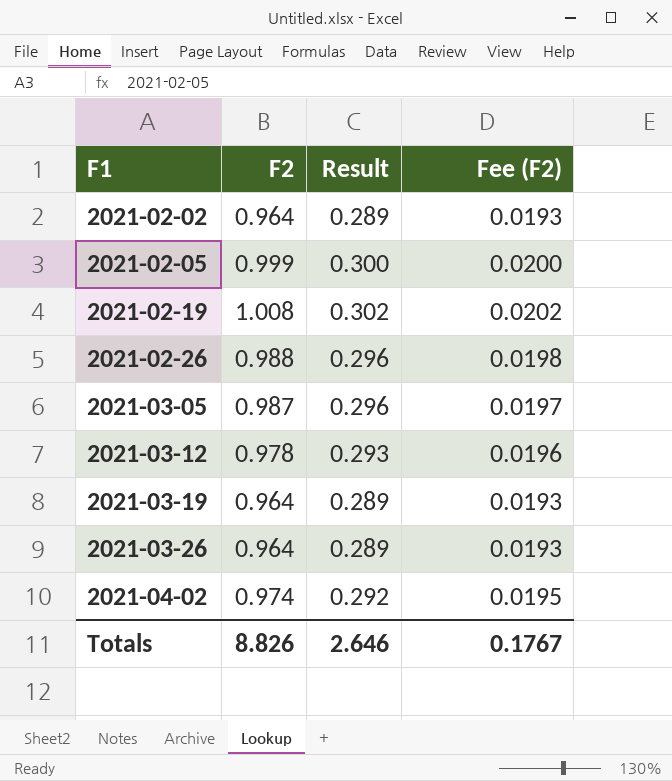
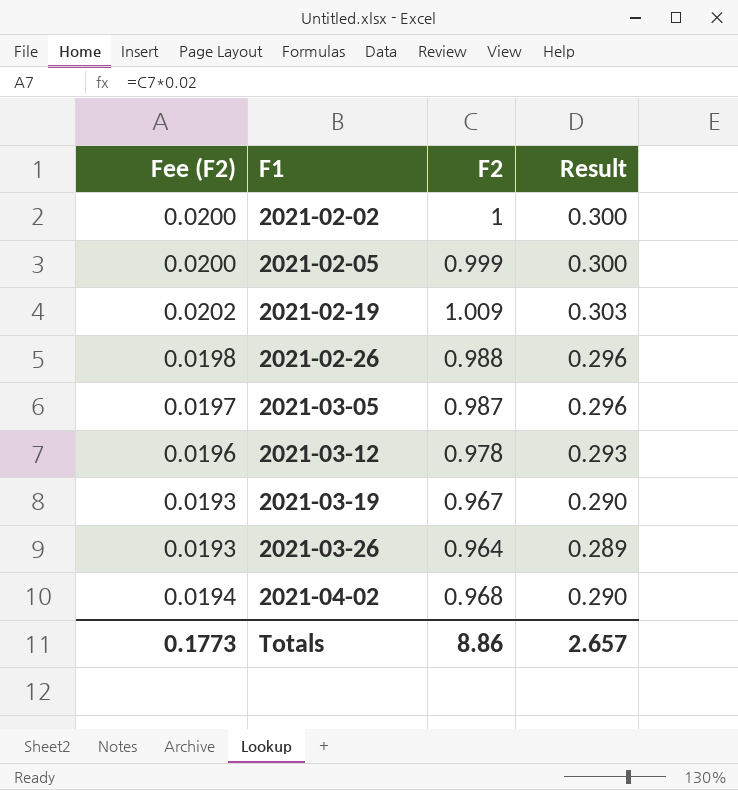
column Fee (F2) | position: 4 -> 1
2021-02-02 | Fee (F2): 0.0193 -> 0.0200
2021-02-02 | F2: 0.964 -> 1
2021-02-02 | Result: 0.289 -> 0.300
2021-02-19 | F2: 1.008 -> 1.009
2021-02-19 | Result: 0.302 -> 0.303
2021-03-19 | F2: 0.964 -> 0.967
2021-03-19 | Result: 0.289 -> 0.290
2021-04-02 | Fee (F2): 0.0195 -> 0.0194
2021-04-02 | F2: 0.974 -> 0.968
2021-04-02 | Result: 0.292 -> 0.290
Totals | Fee (F2): 0.1767 -> 0.1773
Totals | F2: 8.826 -> 8.86
Totals | Result: 2.646 -> 2.657

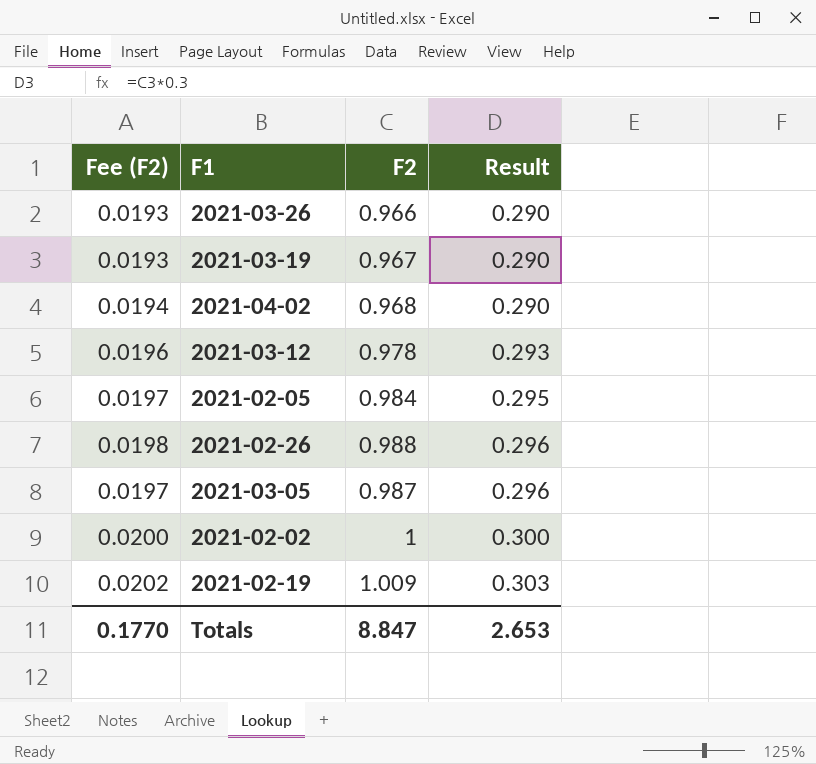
row order: F1 ascending -> Result ascending
2021-03-26 | F2: 0.964 -> 0.966
2021-03-26 | Result: 0.289 -> 0.290
2021-02-05 | Fee (F2): 0.0200 -> 0.0197
2021-02-05 | F2: 0.999 -> 0.984
2021-02-05 | Result: 0.300 -> 0.295
Totals | Fee (F2): 0.1773 -> 0.1770
Totals | F2: 8.86 -> 8.847
Totals | Result: 2.657 -> 2.653

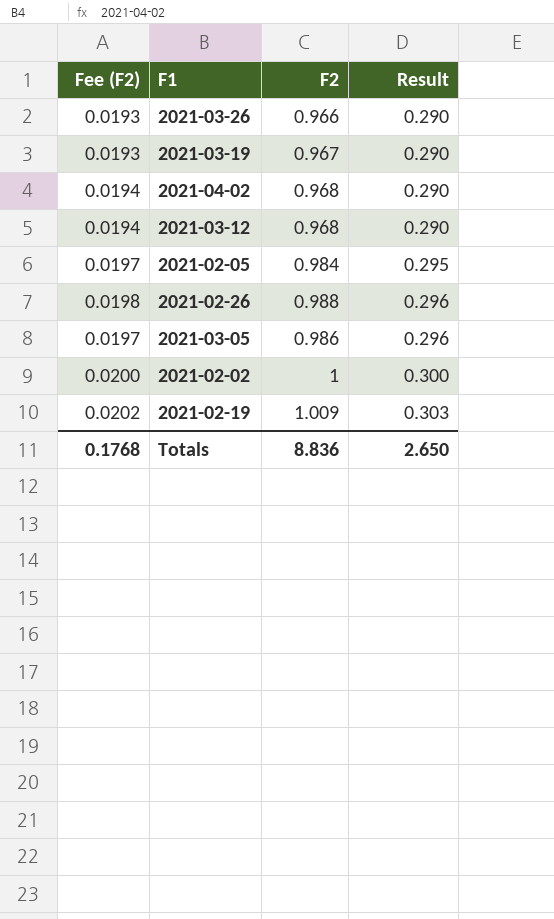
2021-03-12 | Fee (F2): 0.0196 -> 0.0194
2021-03-12 | F2: 0.978 -> 0.968
2021-03-12 | Result: 0.293 -> 0.290
2021-03-05 | F2: 0.987 -> 0.986
Totals | Fee (F2): 0.1770 -> 0.1768
Totals | F2: 8.847 -> 8.836
Totals | Result: 2.653 -> 2.650

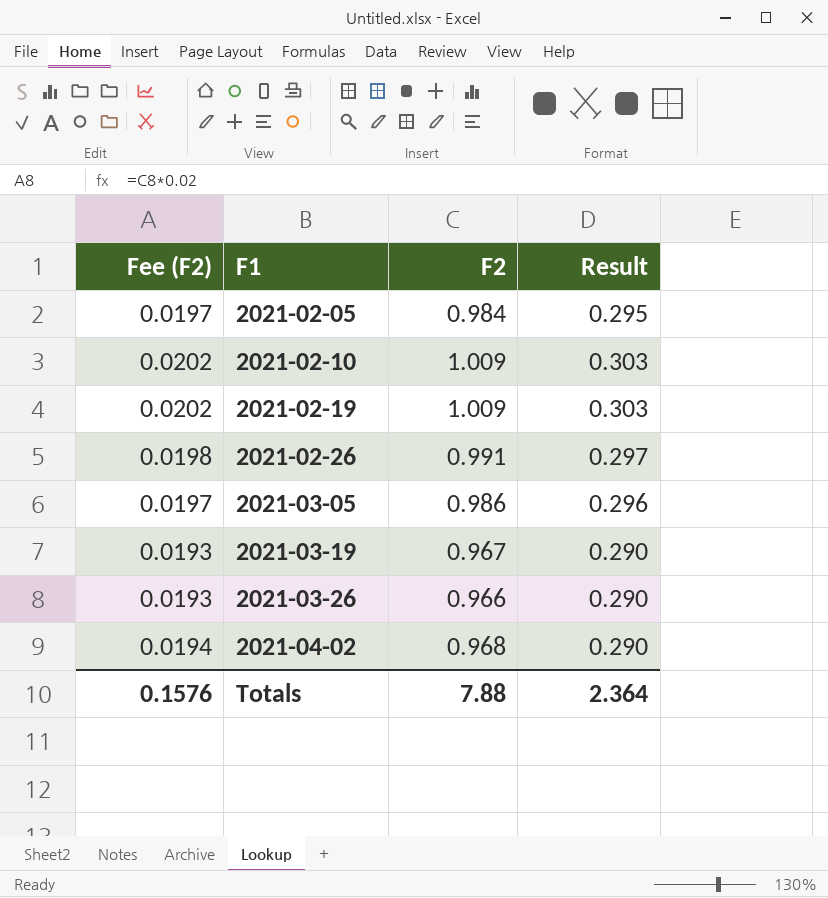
row order: Result ascending -> F1 ascending
row 2021-03-12: 0.0194 | 0.968 | 0.290 -> none
row 2021-02-02: 0.0200 | 1 | 0.300 -> none
row 2021-02-10: none -> 0.0202 | 1.009 | 0.303
2021-02-26 | F2: 0.988 -> 0.991
2021-02-26 | Result: 0.296 -> 0.297
Totals | Fee (F2): 0.1768 -> 0.1576
Totals | F2: 8.836 -> 7.88
Totals | Result: 2.650 -> 2.364

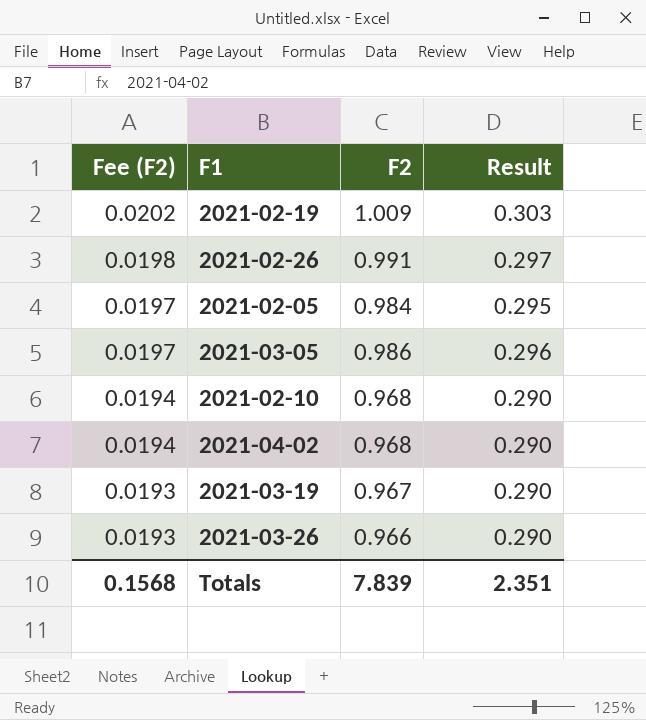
row order: F1 ascending -> Fee (F2) descending
2021-02-10 | Fee (F2): 0.0202 -> 0.0194
2021-02-10 | F2: 1.009 -> 0.968
2021-02-10 | Result: 0.303 -> 0.290
Totals | Fee (F2): 0.1576 -> 0.1568
Totals | F2: 7.88 -> 7.839
Totals | Result: 2.364 -> 2.351

